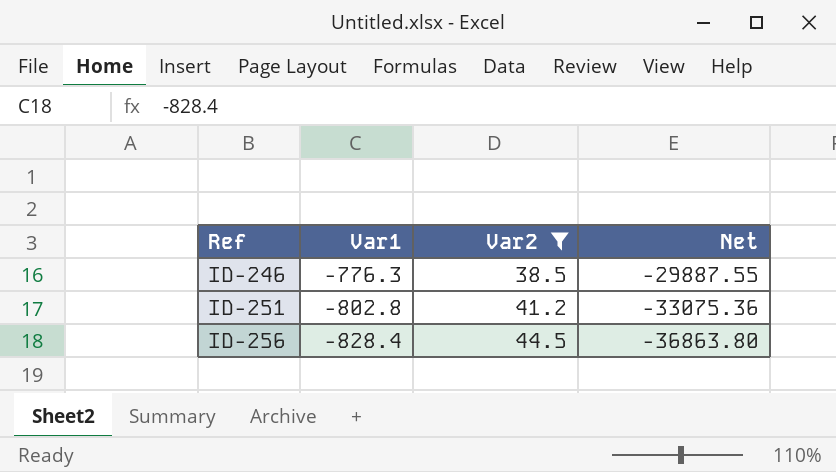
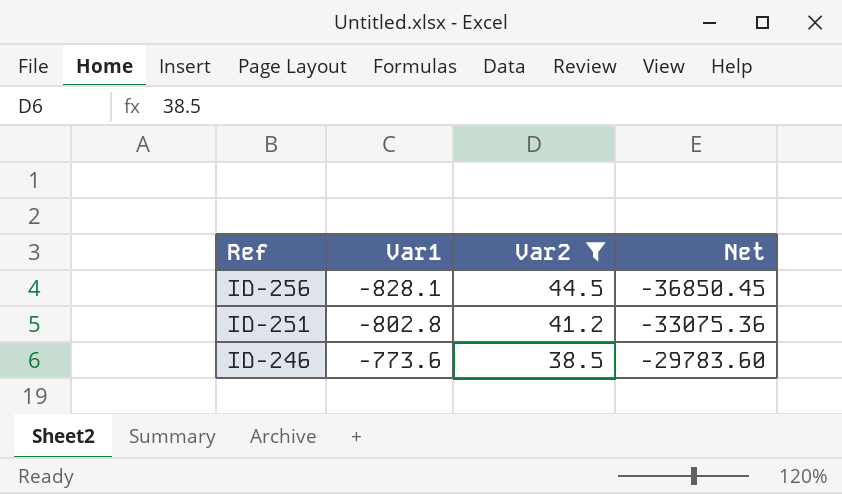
row order: Ref ascending -> Ref descending
ID-256 | Var1: -828.4 -> -828.1
ID-256 | Net: -36863.80 -> -36850.45
ID-246 | Var1: -776.3 -> -773.6
ID-246 | Net: -29887.55 -> -29783.60

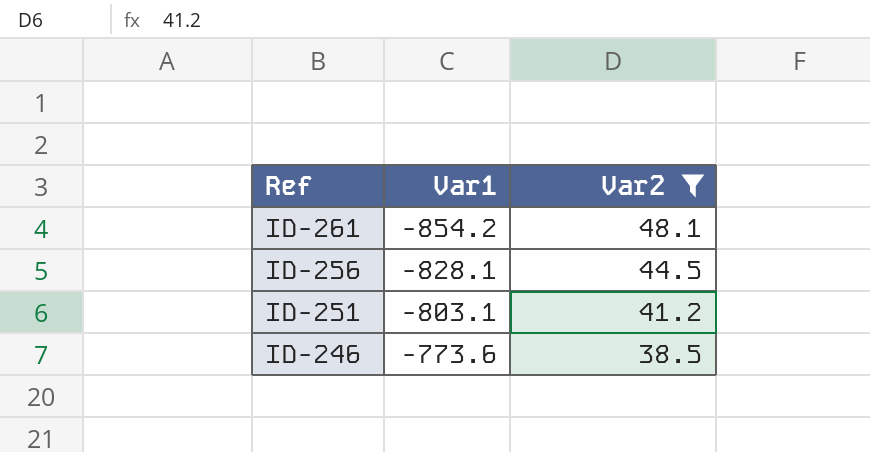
column Net | formula: [Var1] * [Var2] -> none
row ID-261: none -> -854.2 | 48.1
ID-251 | Var1: -802.8 -> -803.1

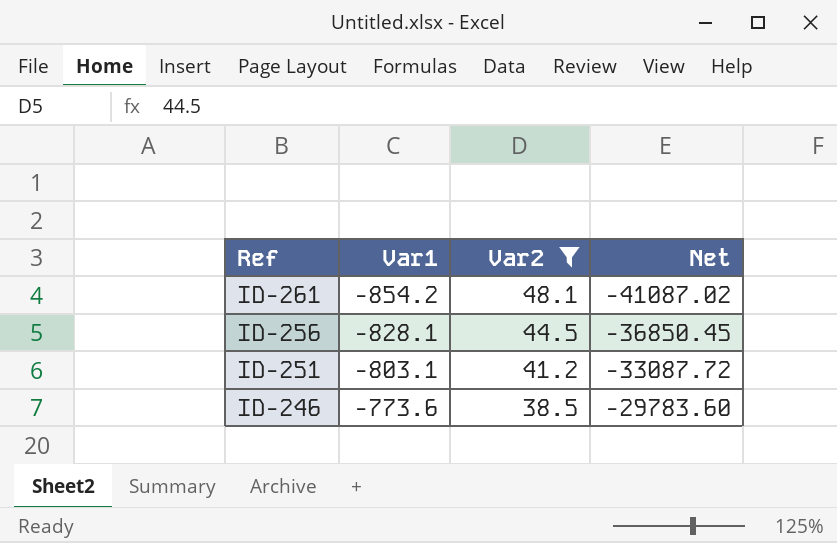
column Net | formula: none -> [Var1] * [Var2]

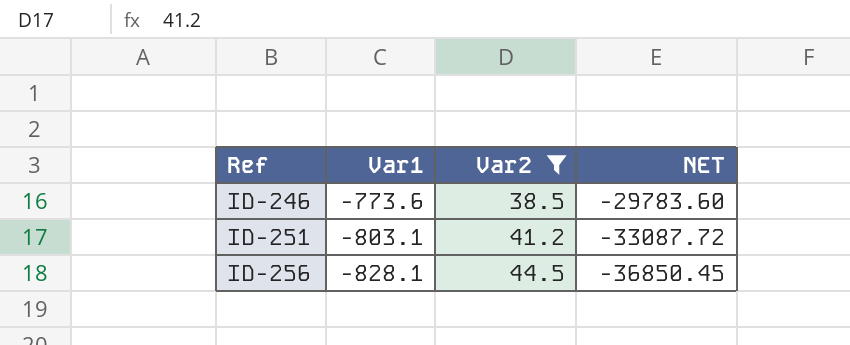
row order: Ref descending -> Ref ascending
column name: Net -> NET
row ID-261: -854.2 | 48.1 | -41087.02 -> none

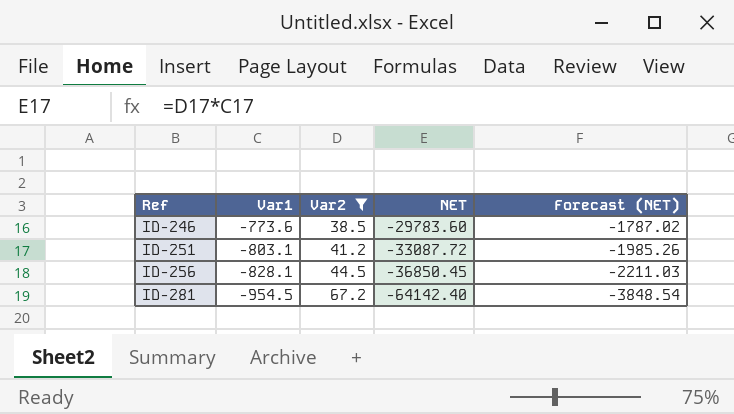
column Forecast (NET) | formula: none -> [NET] * 0.06
row ID-281: none -> -954.5 | 67.2 | -64142.40 | -3848.54

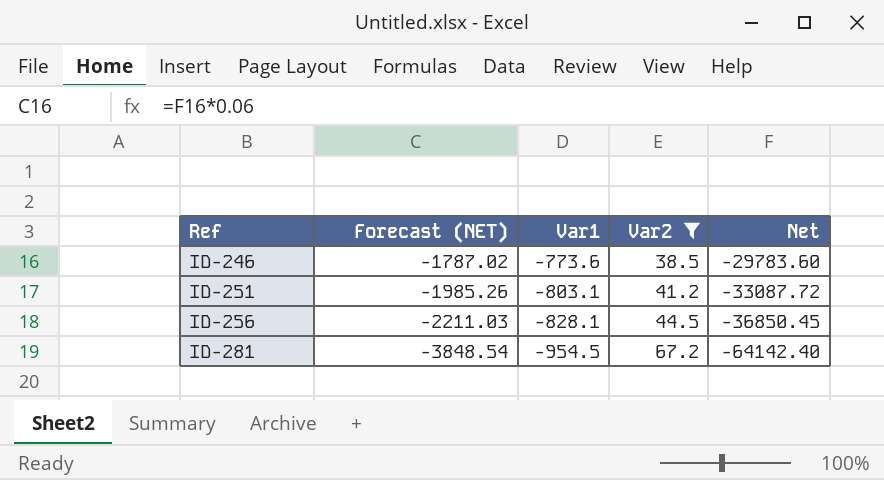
column Forecast (NET) | position: 5 -> 2
column name: NET -> Net

